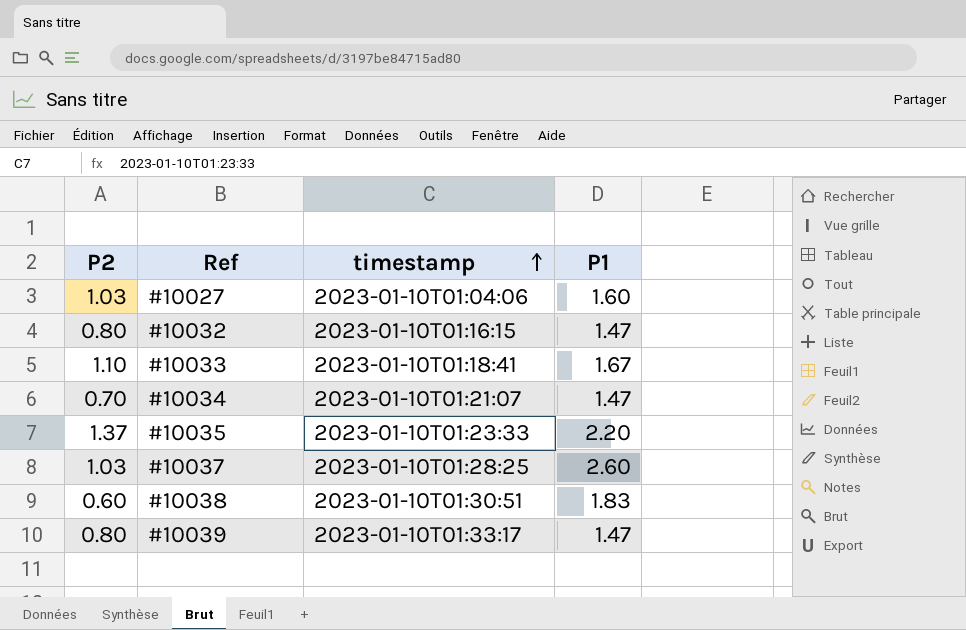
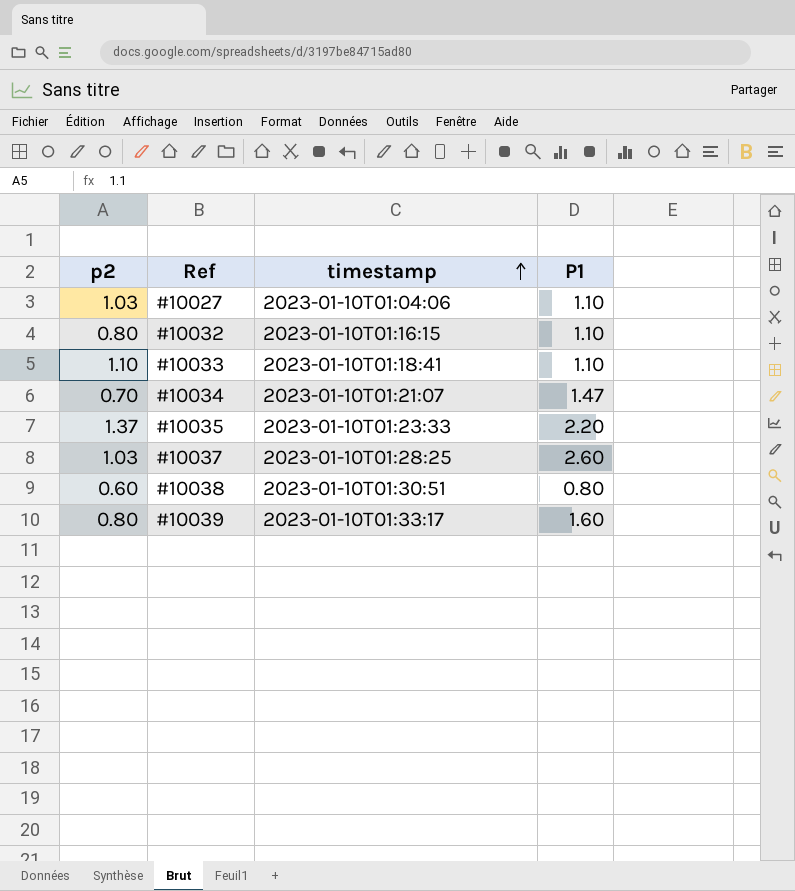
column name: P2 -> p2
#10027 | P1: 1.60 -> 1.10
#10032 | P1: 1.47 -> 1.10
#10033 | P1: 1.67 -> 1.10
#10038 | P1: 1.83 -> 0.80
#10039 | P1: 1.47 -> 1.60

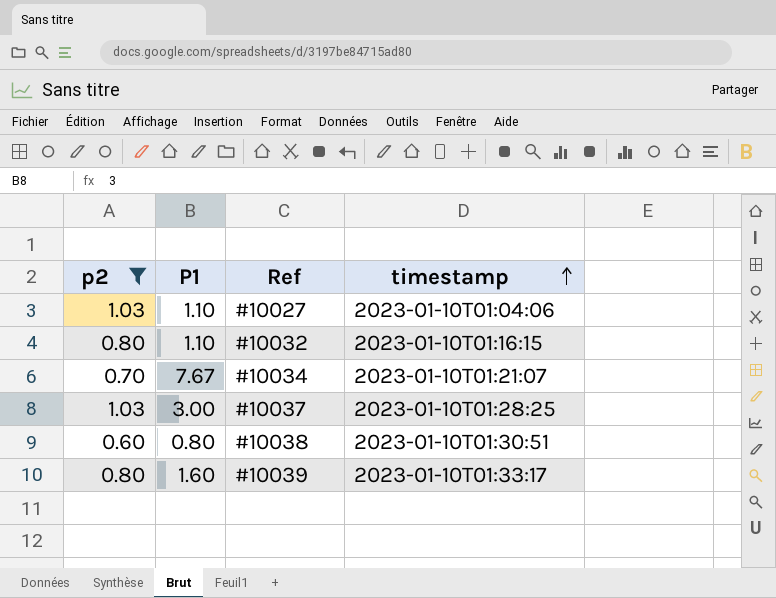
filter: none -> p2 <= 1.03
column P1 | position: 4 -> 2
#10034 | P1: 1.47 -> 7.67
#10037 | P1: 2.60 -> 3.00

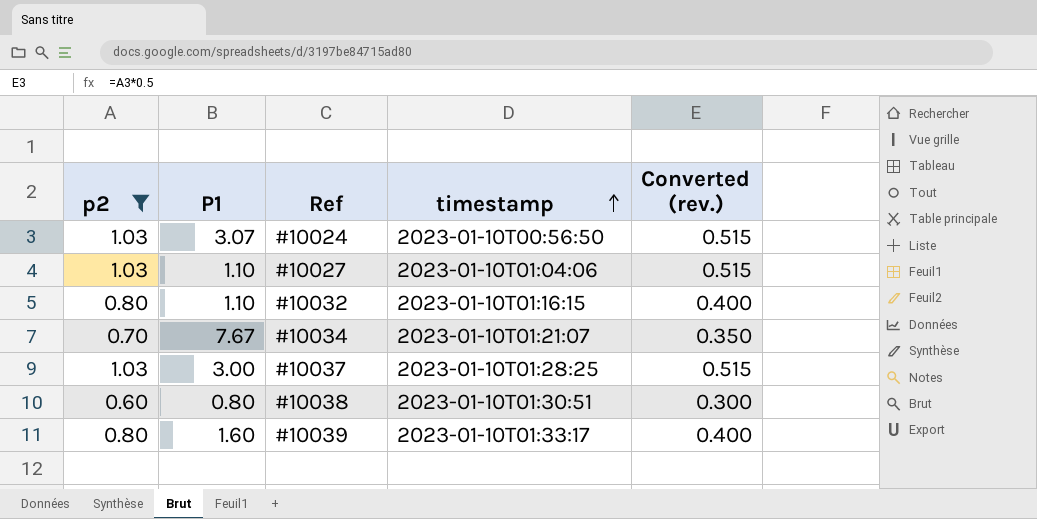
column Converted (rev.) | formula: none -> [p2] * 0.5
row #10024: none -> 1.03 | 3.07 | 2023-01-10T00:56:50 | 0.515

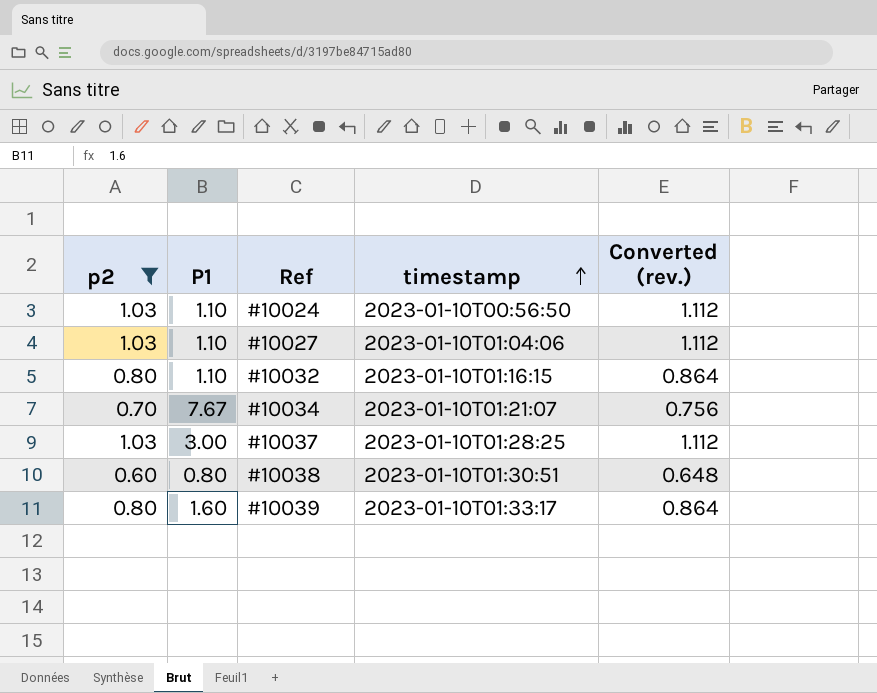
column Converted (rev.) | formula: [p2] * 0.5 -> [p2] * 1.08
#10024 | P1: 3.07 -> 1.10

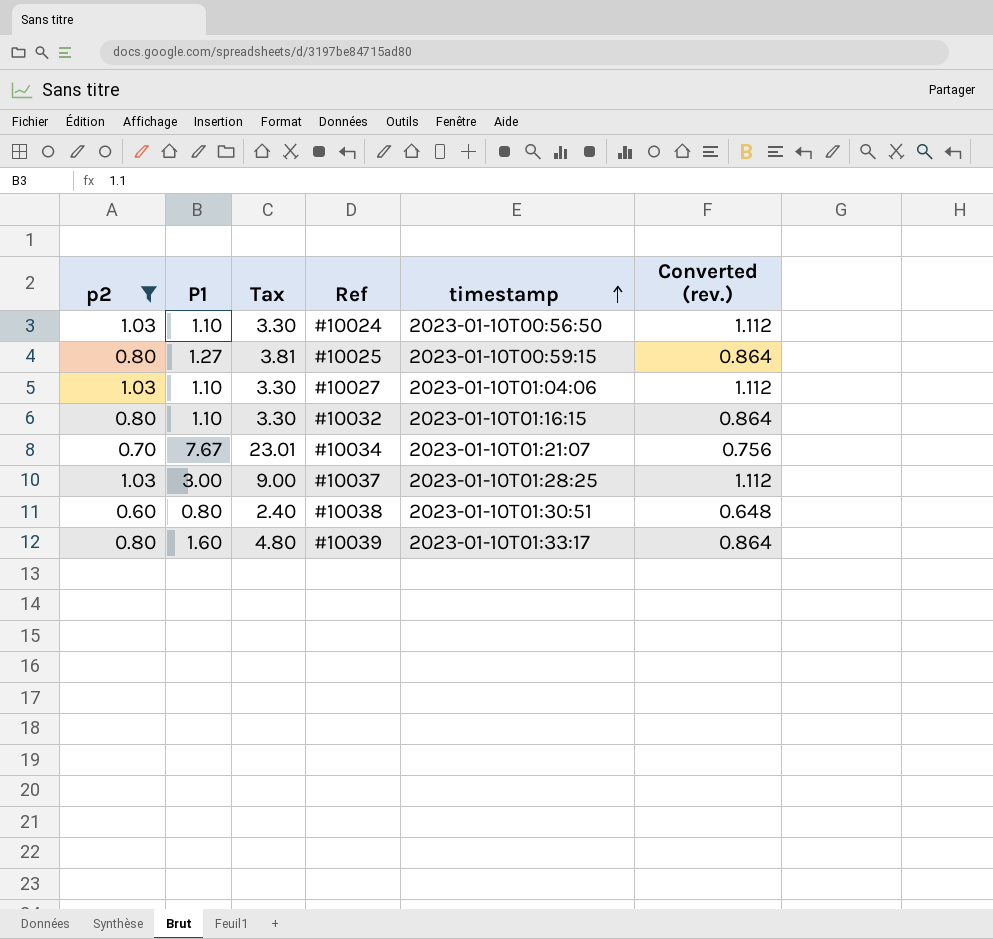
column Tax | formula: none -> [P1] * 3
row #10025: none -> 0.80 | 1.27 | 3.81 | 2023-01-10T00:59:15 | 0.864

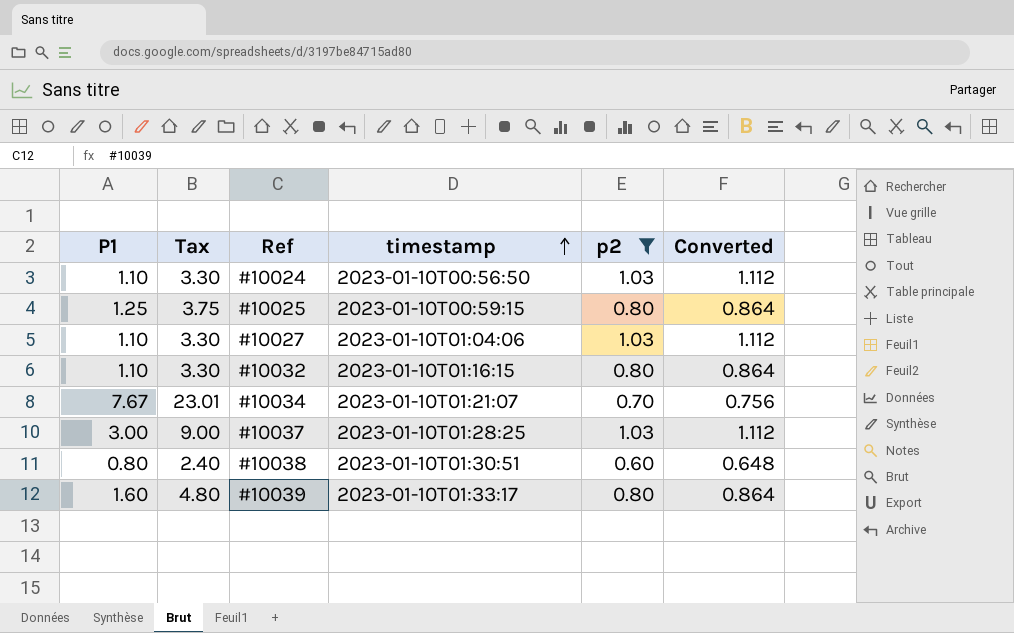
column p2 | position: 1 -> 5
column name: Converted (rev.) -> Converted
#10025 | P1: 1.27 -> 1.25
#10025 | Tax: 3.81 -> 3.75

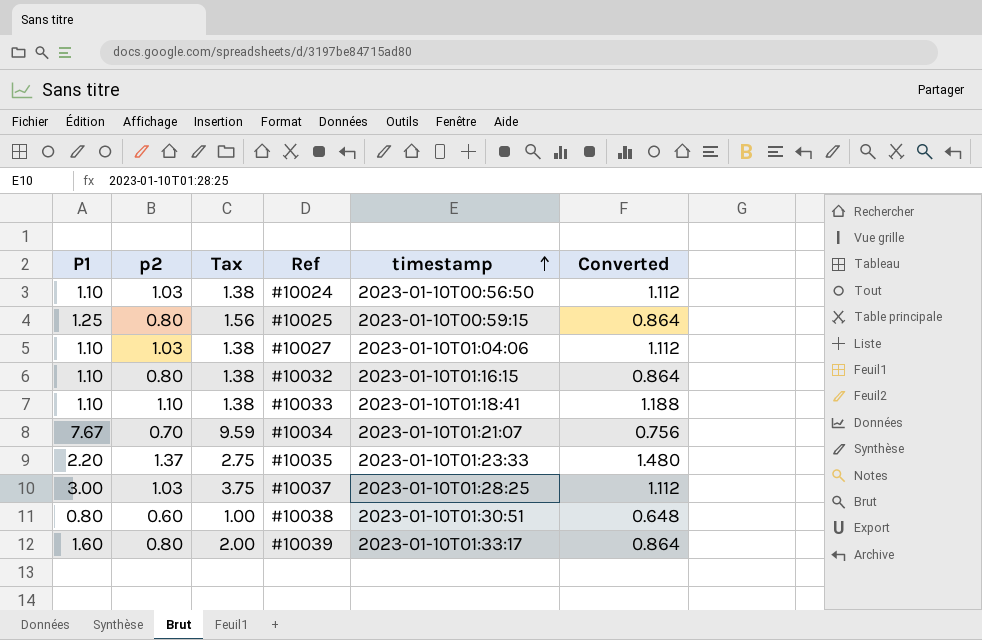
filter: p2 <= 1.03 -> none
column p2 | position: 5 -> 2
column Tax | formula: [P1] * 3 -> [P1] * 1.25

